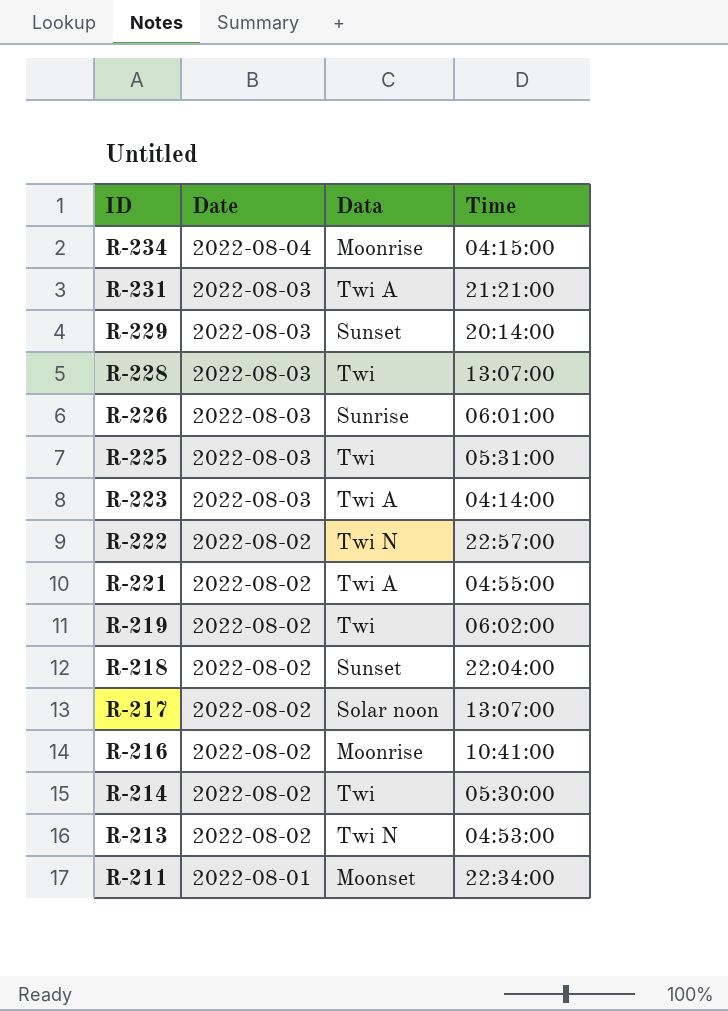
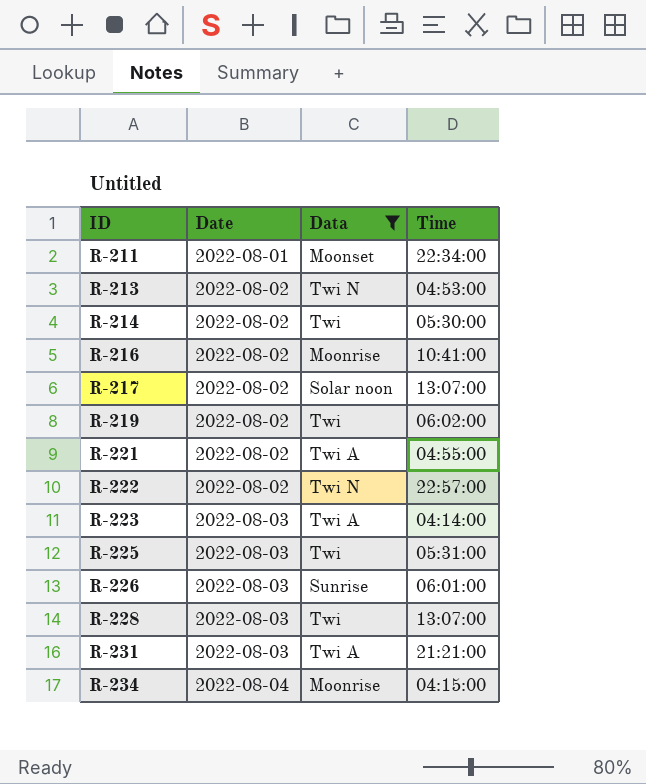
filter: none -> Data != Sunset
row order: ID descending -> ID ascending

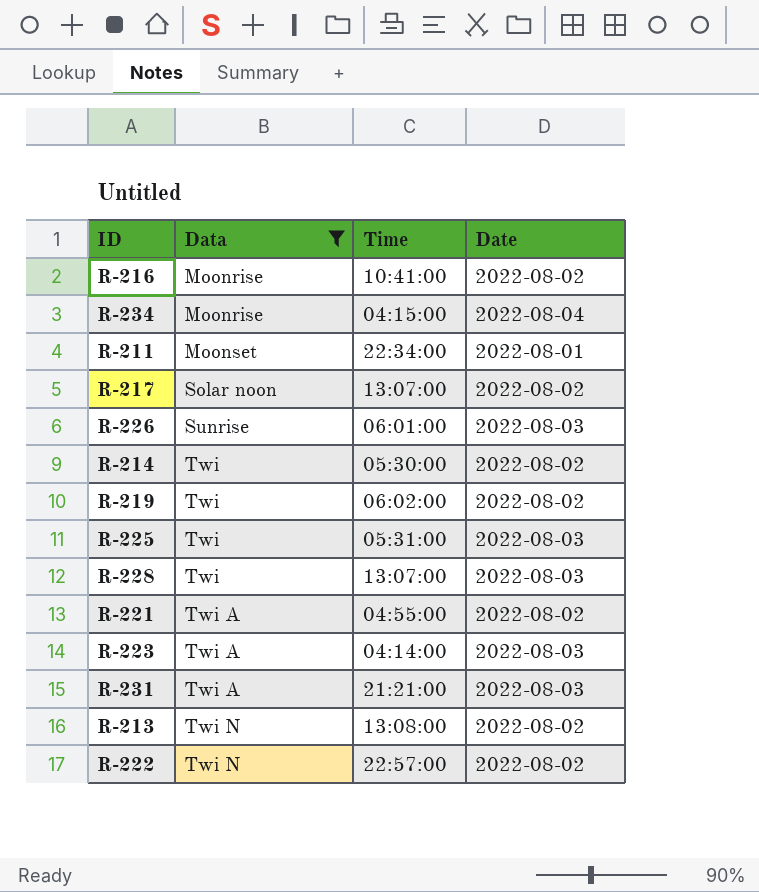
row order: ID ascending -> Data ascending
column Date | position: 2 -> 4
R-213 | Time: 04:53:00 -> 13:08:00

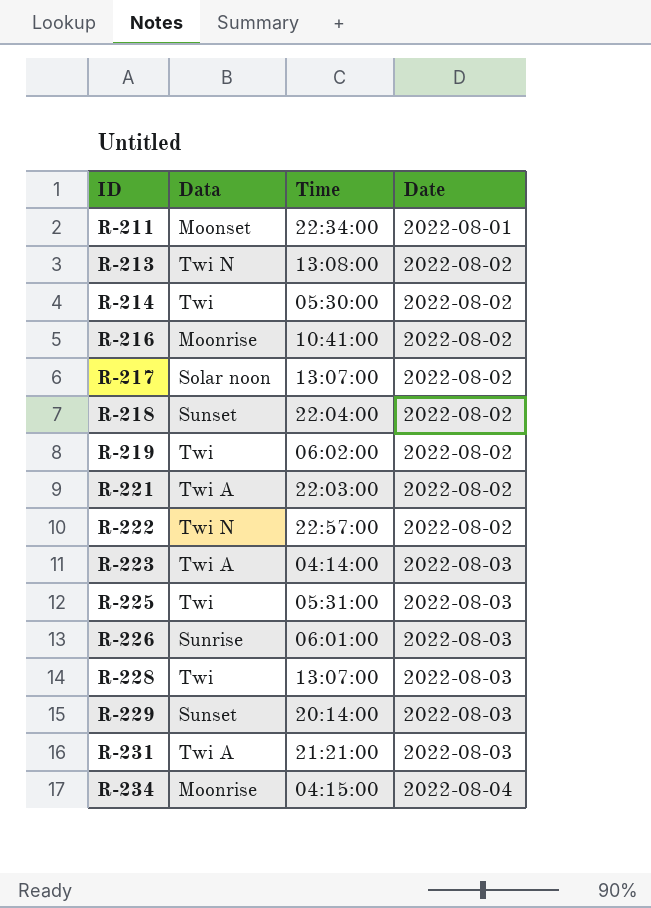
filter: Data != Sunset -> none
row order: Data ascending -> ID ascending
R-221 | Time: 04:55:00 -> 22:03:00

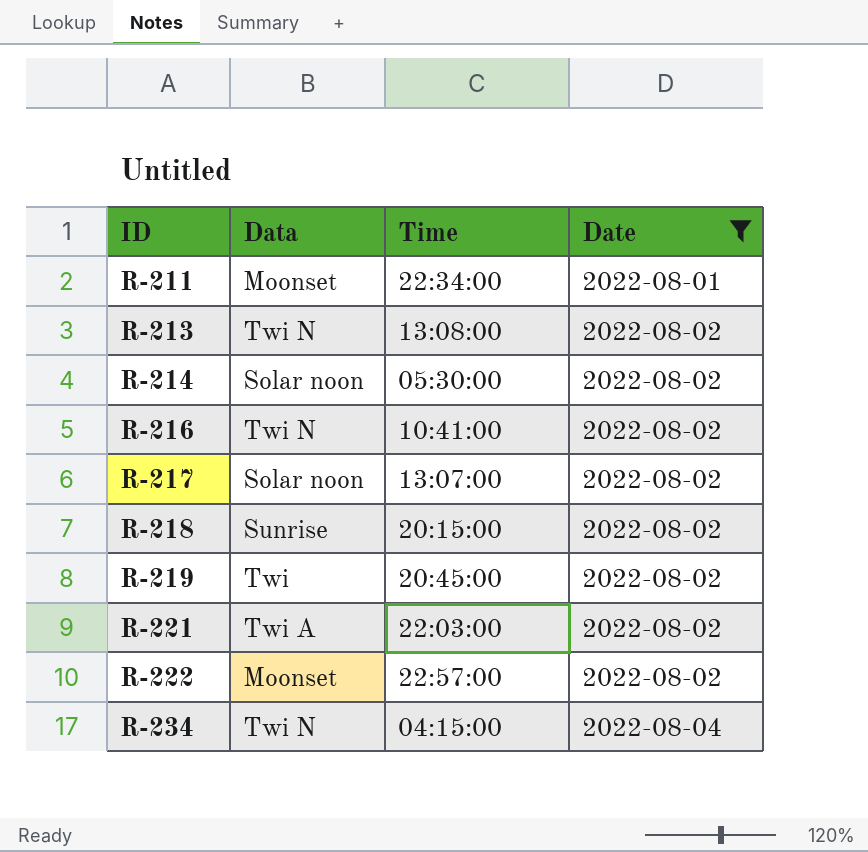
filter: none -> Date != 2022-08-03
R-214 | Data: Twi -> Solar noon
R-216 | Data: Moonrise -> Twi N
R-218 | Data: Sunset -> Sunrise
R-218 | Time: 22:04:00 -> 20:15:00
R-219 | Time: 06:02:00 -> 20:45:00
R-222 | Data: Twi N -> Moonset
R-234 | Data: Moonrise -> Twi N

